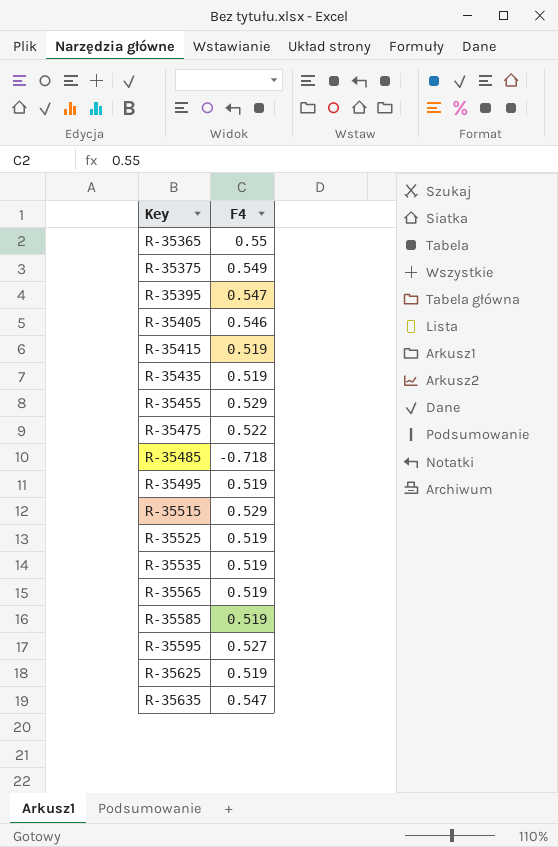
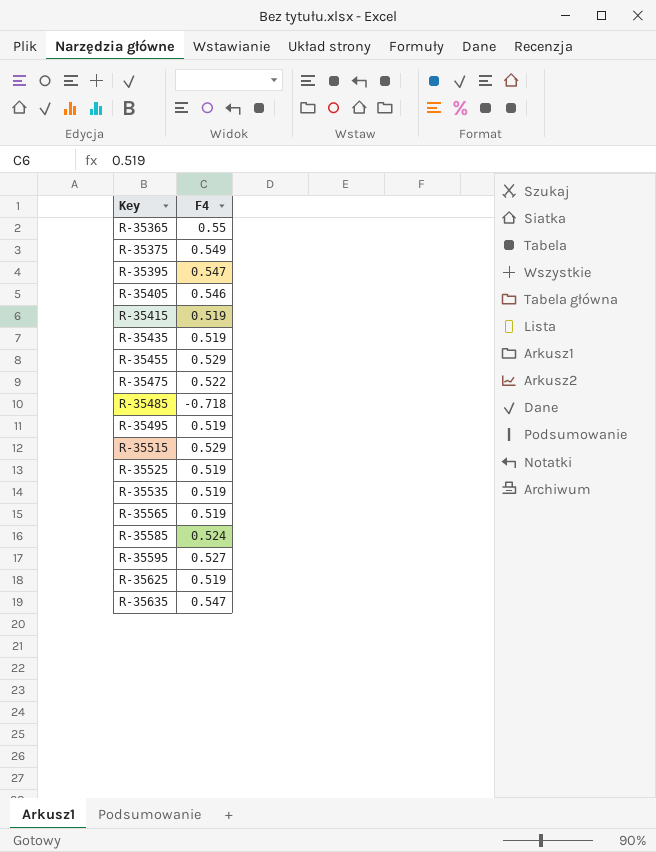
R-35585 | F4: 0.519 -> 0.524

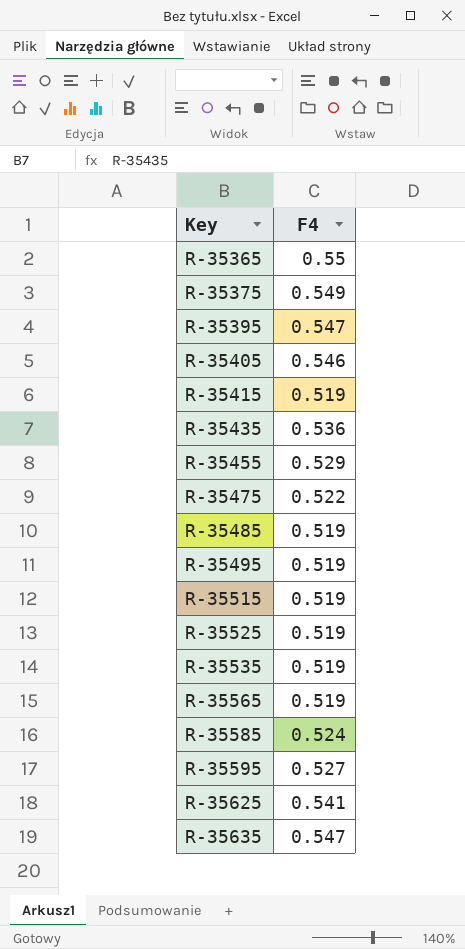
R-35435 | F4: 0.519 -> 0.536
R-35485 | F4: -0.718 -> 0.519
R-35515 | F4: 0.529 -> 0.519
R-35625 | F4: 0.519 -> 0.541

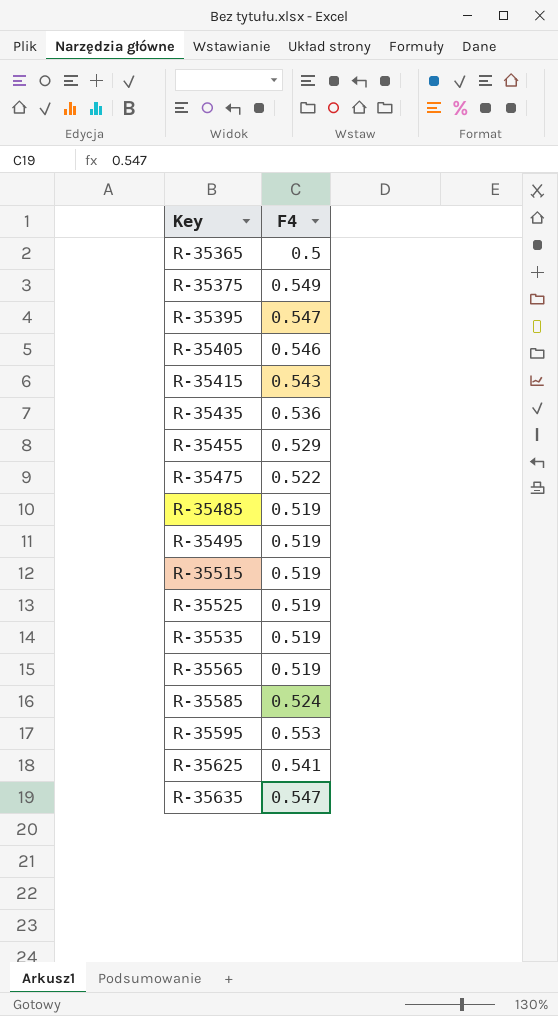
R-35365 | F4: 0.55 -> 0.5
R-35415 | F4: 0.519 -> 0.543
R-35595 | F4: 0.527 -> 0.553

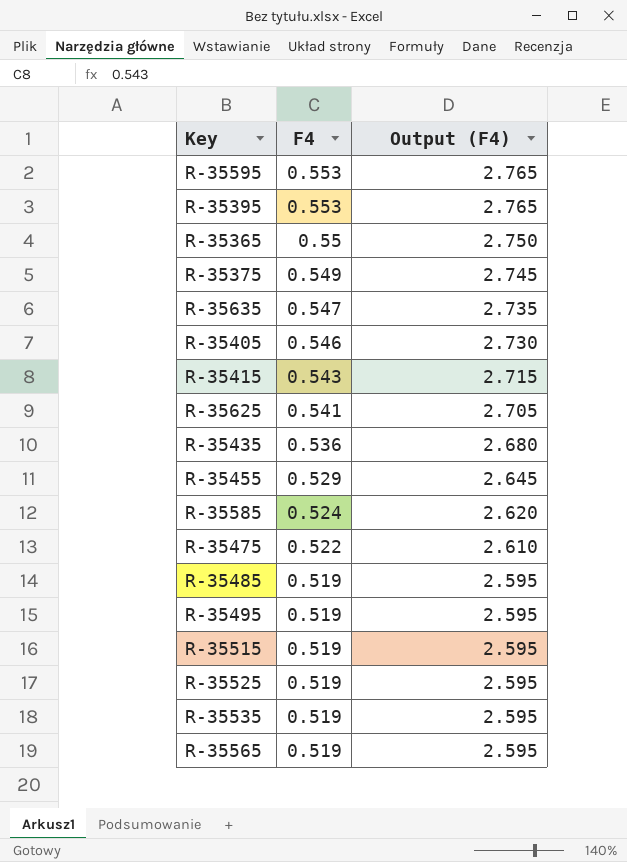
row order: Key ascending -> F4 descending
column Output (F4) | formula: none -> [F4] * 5
R-35395 | F4: 0.547 -> 0.553
R-35365 | F4: 0.5 -> 0.55

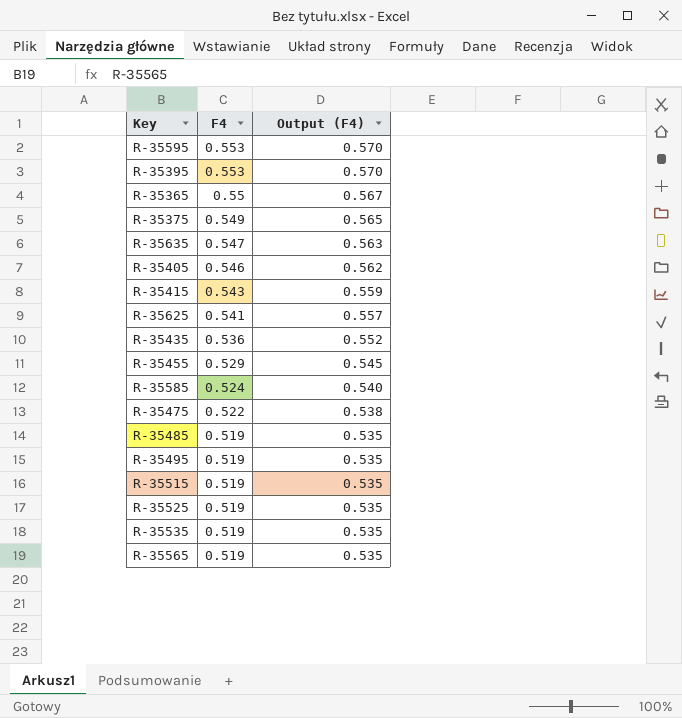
column Output (F4) | formula: [F4] * 5 -> [F4] * 1.03

